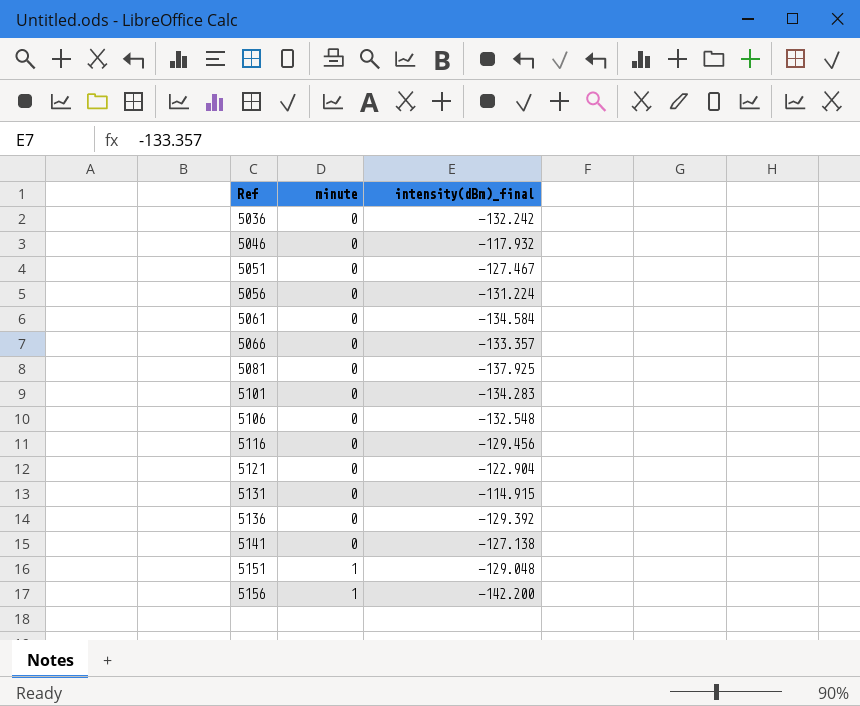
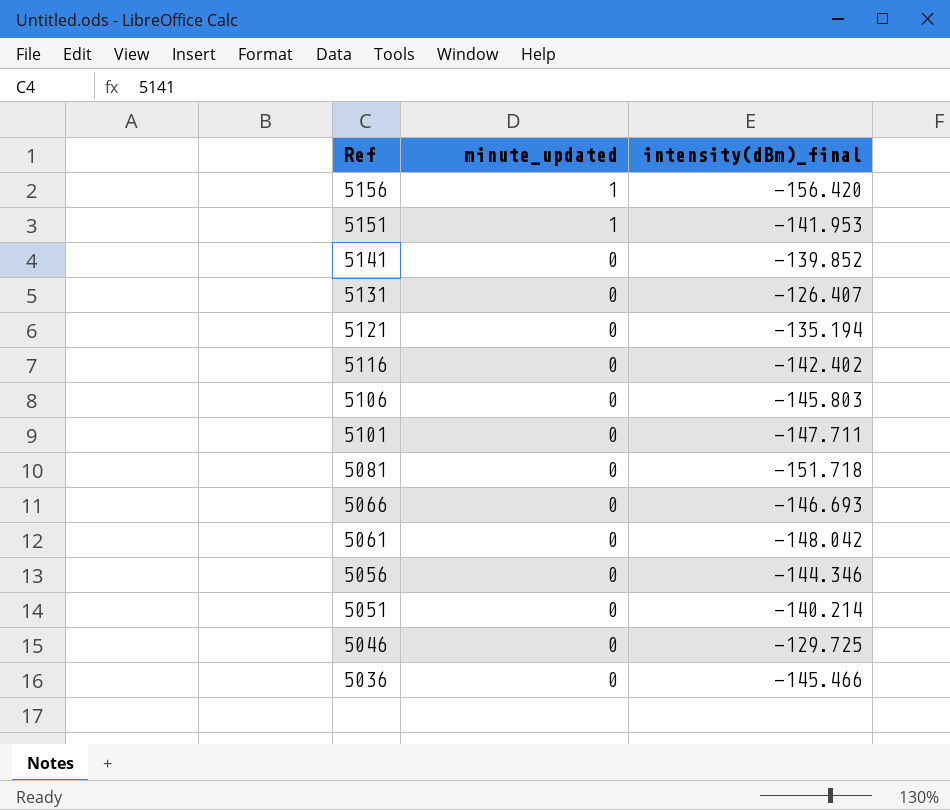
row order: Ref ascending -> Ref descending
column name: minute -> minute_updated
row 5136: 0 | -129.392 -> none
5156 | intensity(dBm)_final: -142.200 -> -156.420
5151 | intensity(dBm)_final: -129.048 -> -141.953
5141 | intensity(dBm)_final: -127.138 -> -139.852
5131 | intensity(dBm)_final: -114.915 -> -126.407
5121 | intensity(dBm)_final: -122.904 -> -135.194
5116 | intensity(dBm)_final: -129.456 -> -142.402
5106 | intensity(dBm)_final: -132.548 -> -145.803
5101 | intensity(dBm)_final: -134.283 -> -147.711
5081 | intensity(dBm)_final: -137.925 -> -151.718
5066 | intensity(dBm)_final: -133.357 -> -146.693
5061 | intensity(dBm)_final: -134.584 -> -148.042
5056 | intensity(dBm)_final: -131.224 -> -144.346
5051 | intensity(dBm)_final: -127.467 -> -140.214
5046 | intensity(dBm)_final: -117.932 -> -129.725
5036 | intensity(dBm)_final: -132.242 -> -145.466

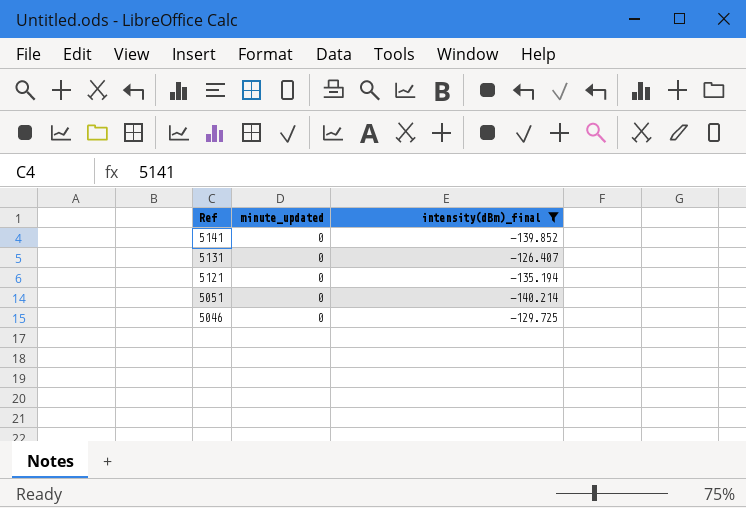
filter: none -> intensity(dBm)_final >= -140.214

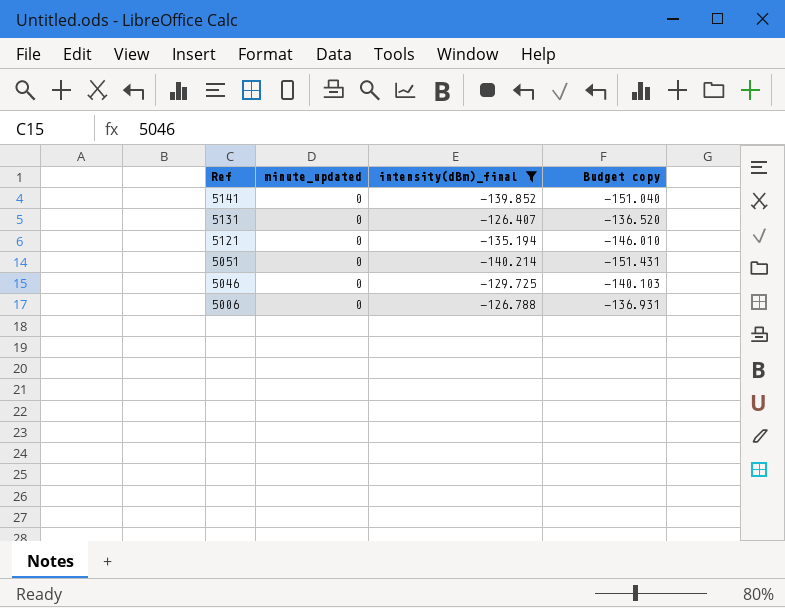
column Budget copy | formula: none -> [intensity(dBm)_final] * 1.08
row 5006: none -> 0 | -126.788 | -136.931

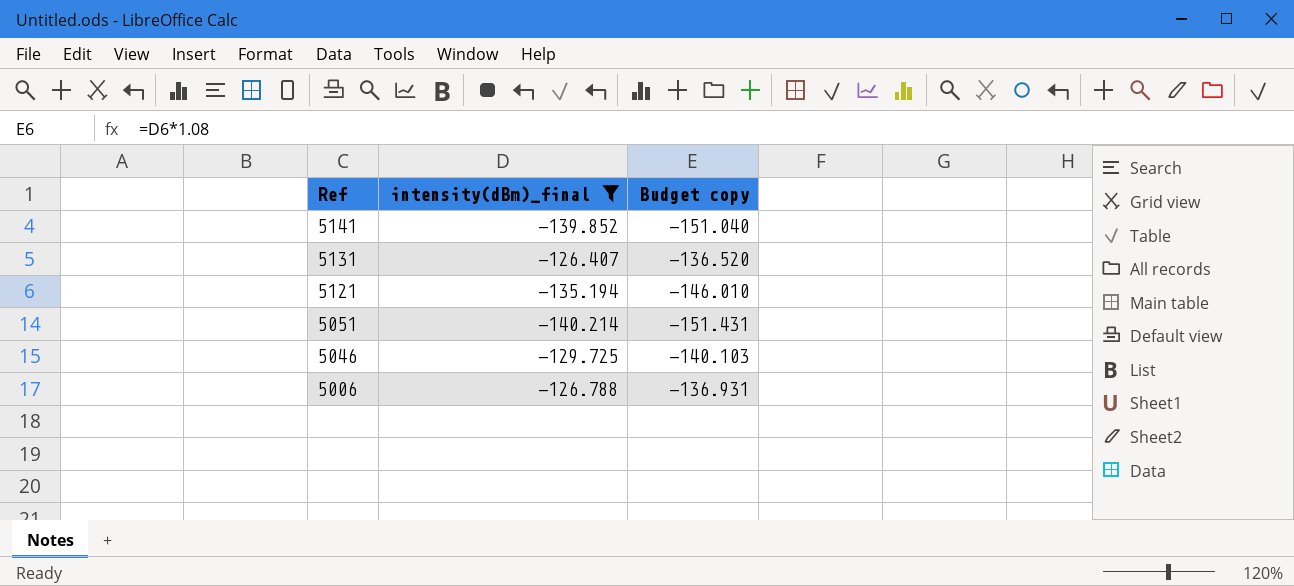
column minute_updated | position: 2 -> none

